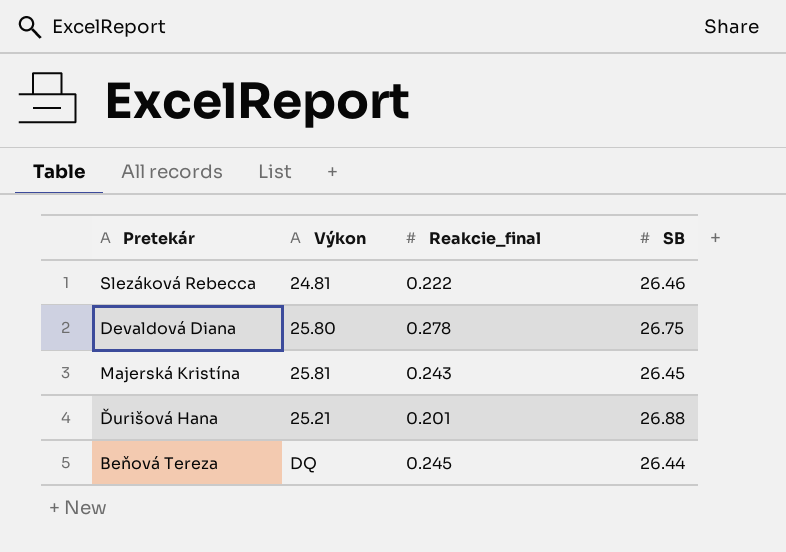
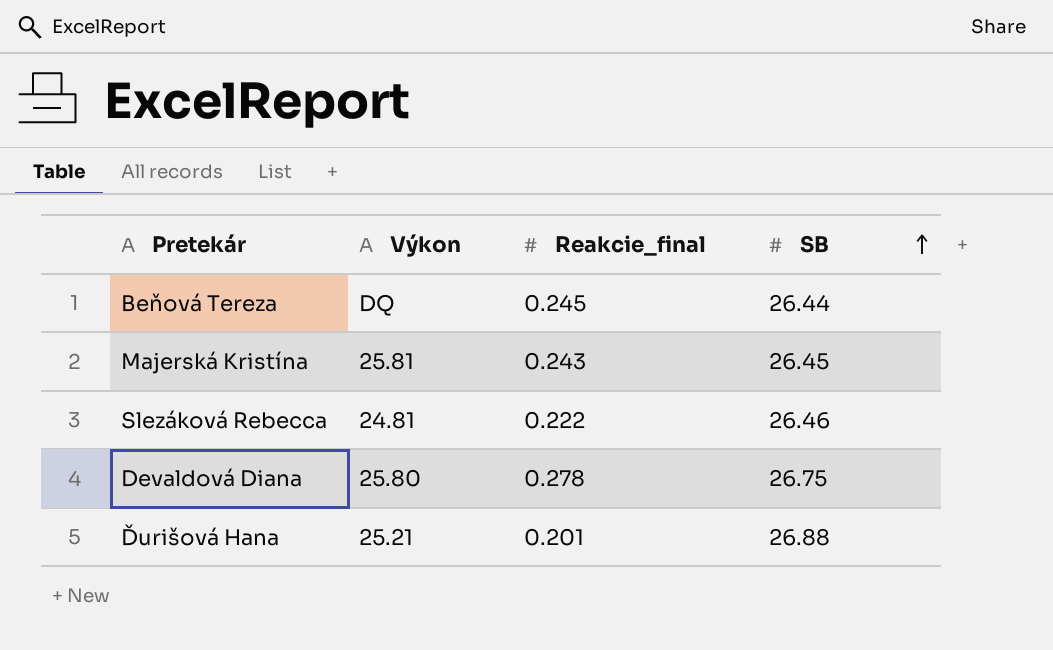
row order: none -> SB ascending

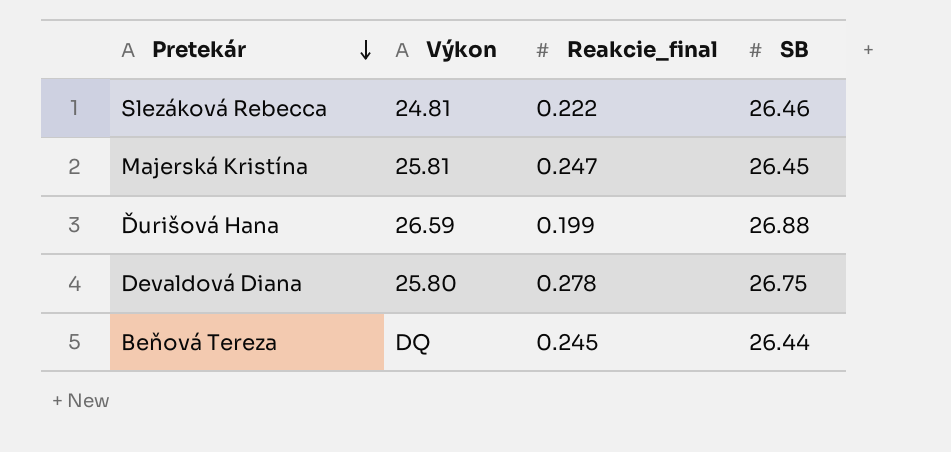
row order: SB ascending -> Pretekár descending
Majerská Kristína | Reakcie_final: 0.243 -> 0.247
Ďurišová Hana | Výkon: 25.21 -> 26.59
Ďurišová Hana | Reakcie_final: 0.201 -> 0.199

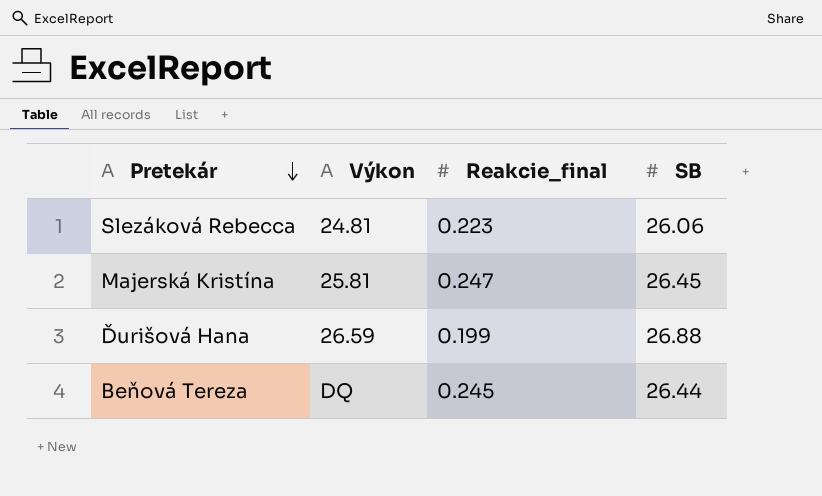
row Devaldová Diana: 25.80 | 0.278 | 26.75 -> none
Slezáková Rebecca | Reakcie_final: 0.222 -> 0.223
Slezáková Rebecca | SB: 26.46 -> 26.06

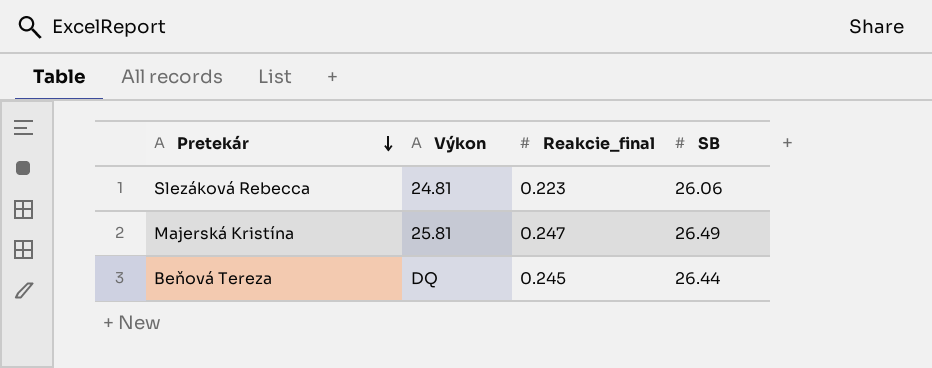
row Ďurišová Hana: 26.59 | 0.199 | 26.88 -> none
Majerská Kristína | SB: 26.45 -> 26.49

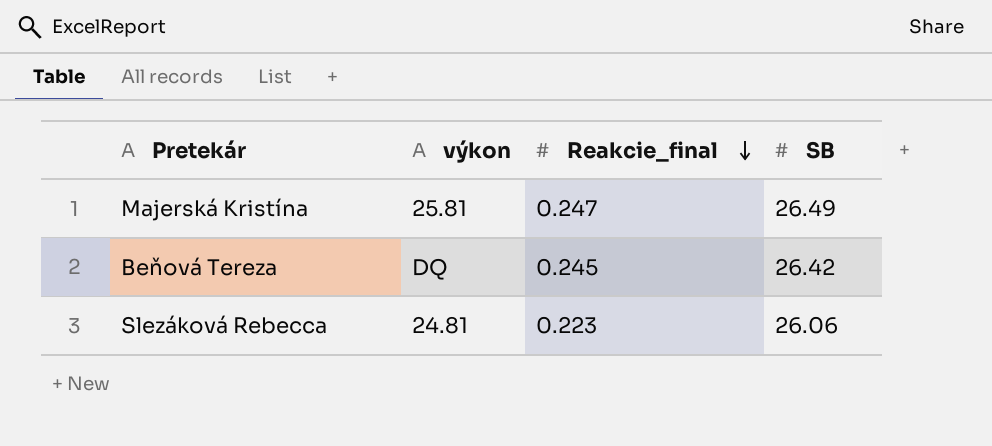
row order: Pretekár descending -> Reakcie_final descending
column name: Výkon -> výkon
Beňová Tereza | SB: 26.44 -> 26.42

